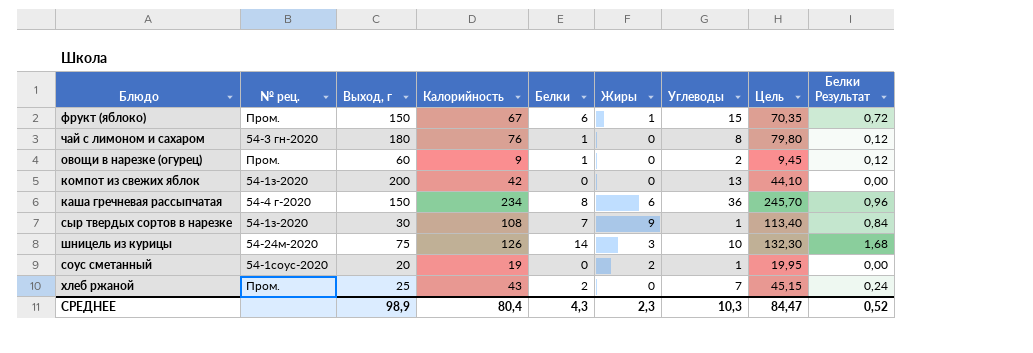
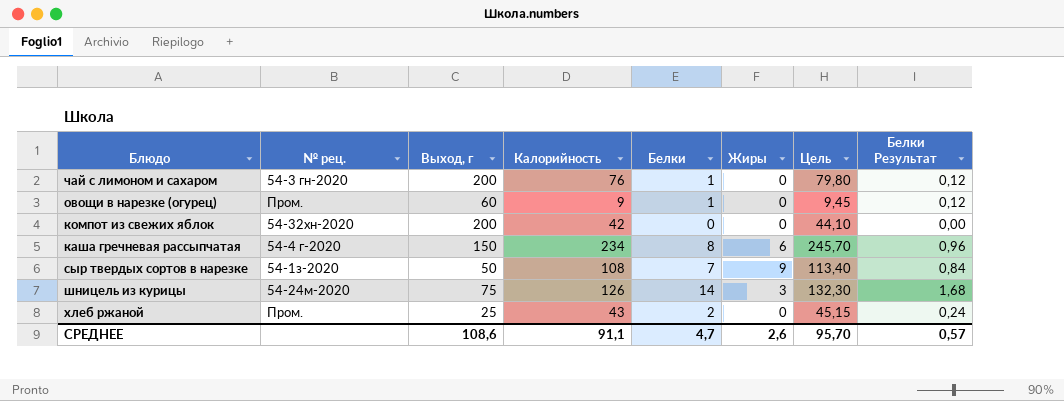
column Углеводы | position: 7 -> none
row фрукт (яблоко): Пром. | 150 | 67 | 6 | 1 | 15 | 70,35 | 0,72 -> none
row соус сметанный: 54-1соус-2020 | 20 | 19 | 0 | 2 | 1 | 19,95 | 0,00 -> none
чай с лимоном и сахаром | Выход, г: 180 -> 200
компот из свежих яблок | № рец.: 54-1з-2020 -> 54-32хн-2020
сыр твердых сортов в нарезке | Выход, г: 30 -> 50
СРЕДНЕЕ | Выход, г: 98,9 -> 108,6
СРЕДНЕЕ | Калорийность: 80,4 -> 91,1
СРЕДНЕЕ | Белки: 4,3 -> 4,7
СРЕДНЕЕ | Жиры: 2,3 -> 2,6
СРЕДНЕЕ | Цель: 84,47 -> 95,70
СРЕДНЕЕ | Белки Результат: 0,52 -> 0,57

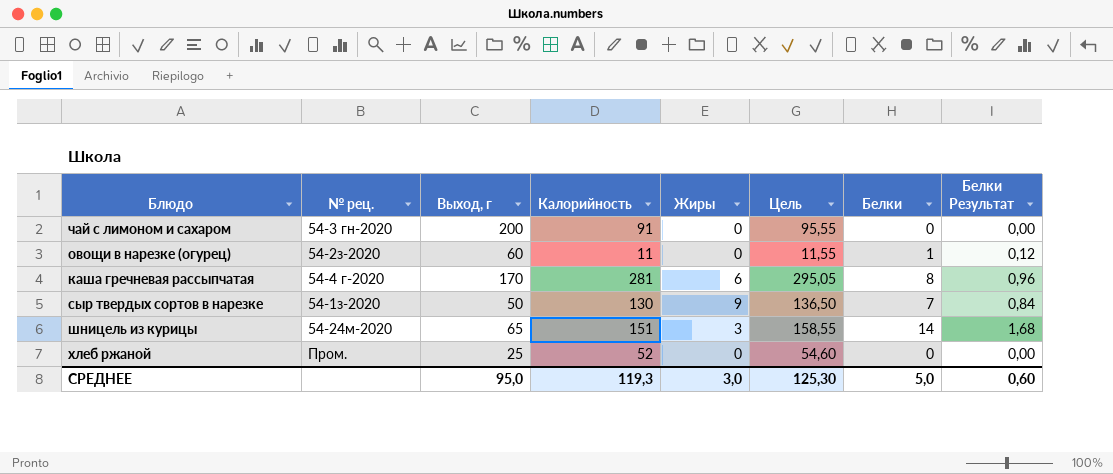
column Белки | position: 5 -> 7
row компот из свежих яблок: 54-32хн-2020 | 200 | 42 | 0 | 0 | 44,10 | 0,00 -> none
чай с лимоном и сахаром | Калорийность: 76 -> 91
чай с лимоном и сахаром | Цель: 79,80 -> 95,55
чай с лимоном и сахаром | Белки: 1 -> 0
чай с лимоном и сахаром | Белки Результат: 0,12 -> 0,00
овощи в нарезке (огурец) | № рец.: Пром. -> 54-2з-2020
овощи в нарезке (огурец) | Калорийность: 9 -> 11
овощи в нарезке (огурец) | Цель: 9,45 -> 11,55
каша гречневая рассыпчатая | Выход, г: 150 -> 170
каша гречневая рассыпчатая | Калорийность: 234 -> 281
каша гречневая рассыпчатая | Цель: 245,70 -> 295,05
сыр твердых сортов в нарезке | Калорийность: 108 -> 130
сыр твердых сортов в нарезке | Цель: 113,40 -> 136,50
шницель из курицы | Выход, г: 75 -> 65
шницель из курицы | Калорийность: 126 -> 151
шницель из курицы | Цель: 132,30 -> 158,55
хлеб ржаной | Калорийность: 43 -> 52
хлеб ржаной | Цель: 45,15 -> 54,60
хлеб ржаной | Белки: 2 -> 0
хлеб ржаной | Белки Результат: 0,24 -> 0,00
СРЕДНЕЕ | Выход, г: 108,6 -> 95,0
СРЕДНЕЕ | Калорийность: 91,1 -> 119,3
СРЕДНЕЕ | Жиры: 2,6 -> 3,0
СРЕДНЕЕ | Цель: 95,70 -> 125,30
СРЕДНЕЕ | Белки: 4,7 -> 5,0
СРЕДНЕЕ | Белки Результат: 0,57 -> 0,60

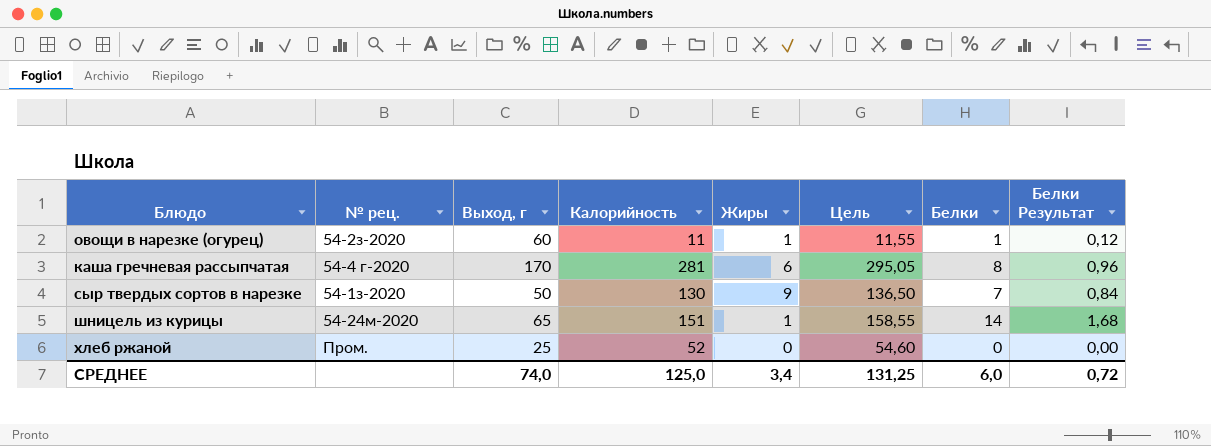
row чай с лимоном и сахаром: 54-3 гн-2020 | 200 | 91 | 0 | 95,55 | 0 | 0,00 -> none
овощи в нарезке (огурец) | Жиры: 0 -> 1
шницель из курицы | Жиры: 3 -> 1
СРЕДНЕЕ | Выход, г: 95,0 -> 74,0
СРЕДНЕЕ | Калорийность: 119,3 -> 125,0
СРЕДНЕЕ | Жиры: 3,0 -> 3,4
СРЕДНЕЕ | Цель: 125,30 -> 131,25
СРЕДНЕЕ | Белки: 5,0 -> 6,0
СРЕДНЕЕ | Белки Результат: 0,60 -> 0,72

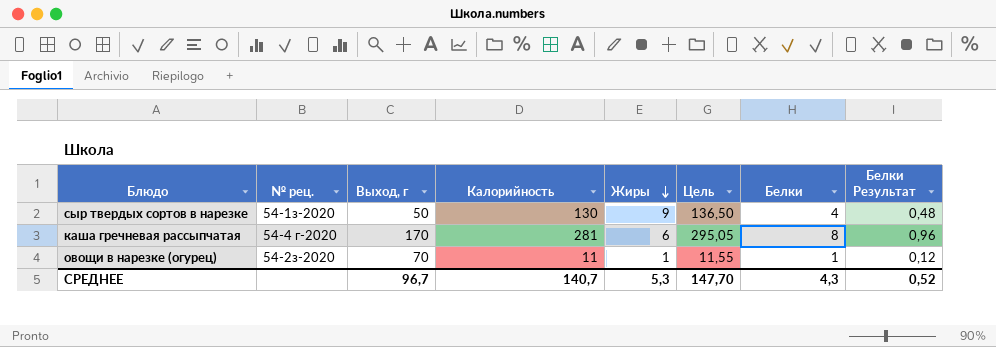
row order: none -> Жиры descending
row шницель из курицы: 54-24м-2020 | 65 | 151 | 1 | 158,55 | 14 | 1,68 -> none
row хлеб ржаной: Пром. | 25 | 52 | 0 | 54,60 | 0 | 0,00 -> none
сыр твердых сортов в нарезке | Белки: 7 -> 4
сыр твердых сортов в нарезке | Белки Результат: 0,84 -> 0,48
овощи в нарезке (огурец) | Выход, г: 60 -> 70
СРЕДНЕЕ | Выход, г: 74,0 -> 96,7
СРЕДНЕЕ | Калорийность: 125,0 -> 140,7
СРЕДНЕЕ | Жиры: 3,4 -> 5,3
СРЕДНЕЕ | Цель: 131,25 -> 147,70
СРЕДНЕЕ | Белки: 6,0 -> 4,3
СРЕДНЕЕ | Белки Результат: 0,72 -> 0,52

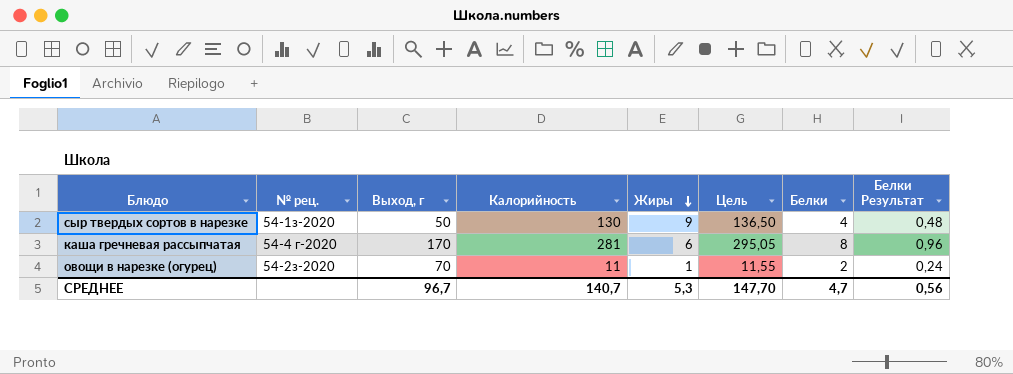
овощи в нарезке (огурец) | Белки: 1 -> 2
овощи в нарезке (огурец) | Белки Результат: 0,12 -> 0,24
СРЕДНЕЕ | Белки: 4,3 -> 4,7
СРЕДНЕЕ | Белки Результат: 0,52 -> 0,56

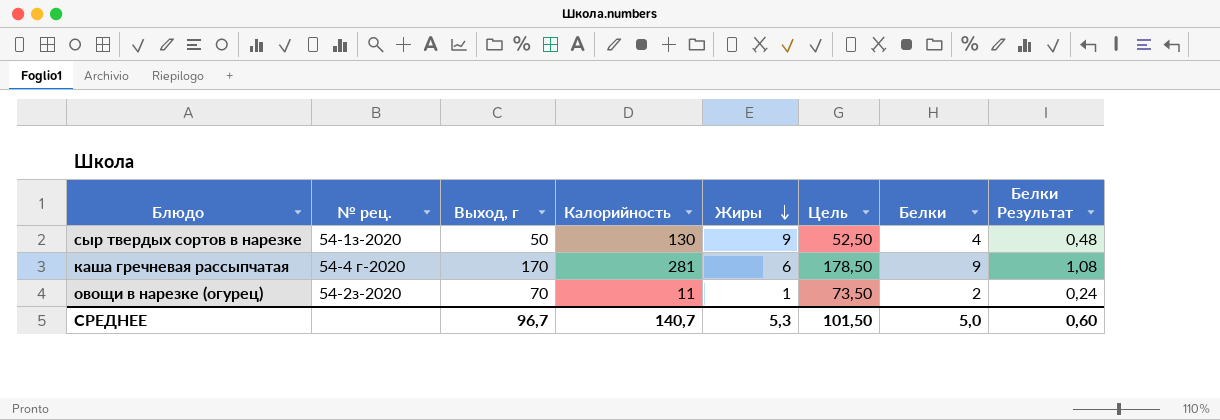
column Цель | formula: [Калорийность] * 1,05 -> [Выход, г] * 1,05
каша гречневая рассыпчатая | Белки: 8 -> 9
каша гречневая рассыпчатая | Белки Результат: 0,96 -> 1,08
СРЕДНЕЕ | Цель: 147,70 -> 101,50
СРЕДНЕЕ | Белки: 4,7 -> 5,0
СРЕДНЕЕ | Белки Результат: 0,56 -> 0,60

